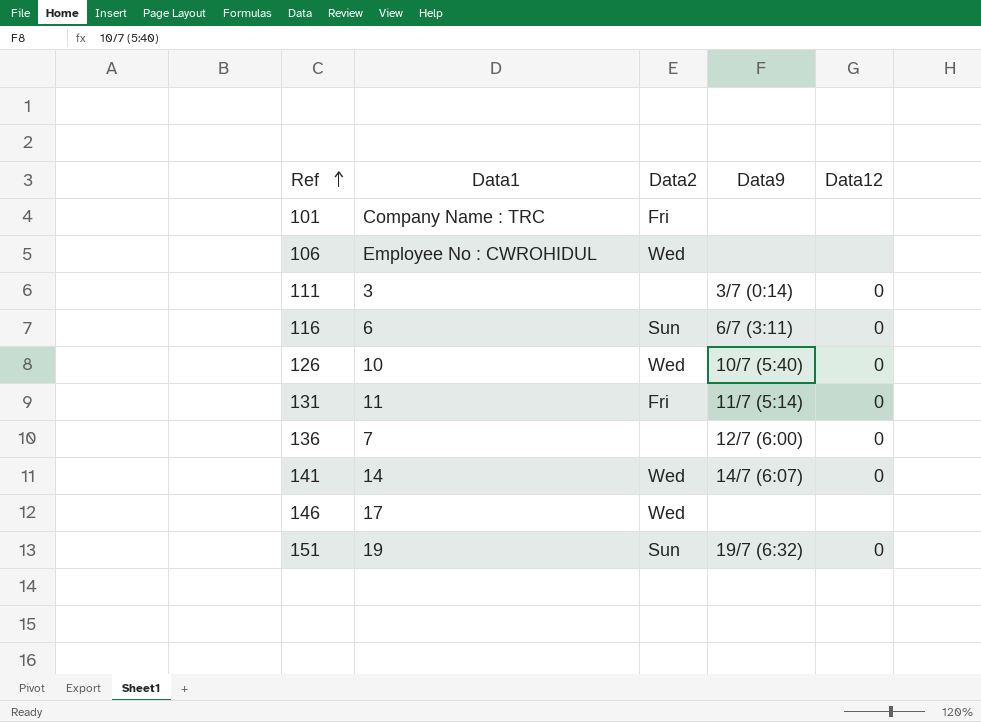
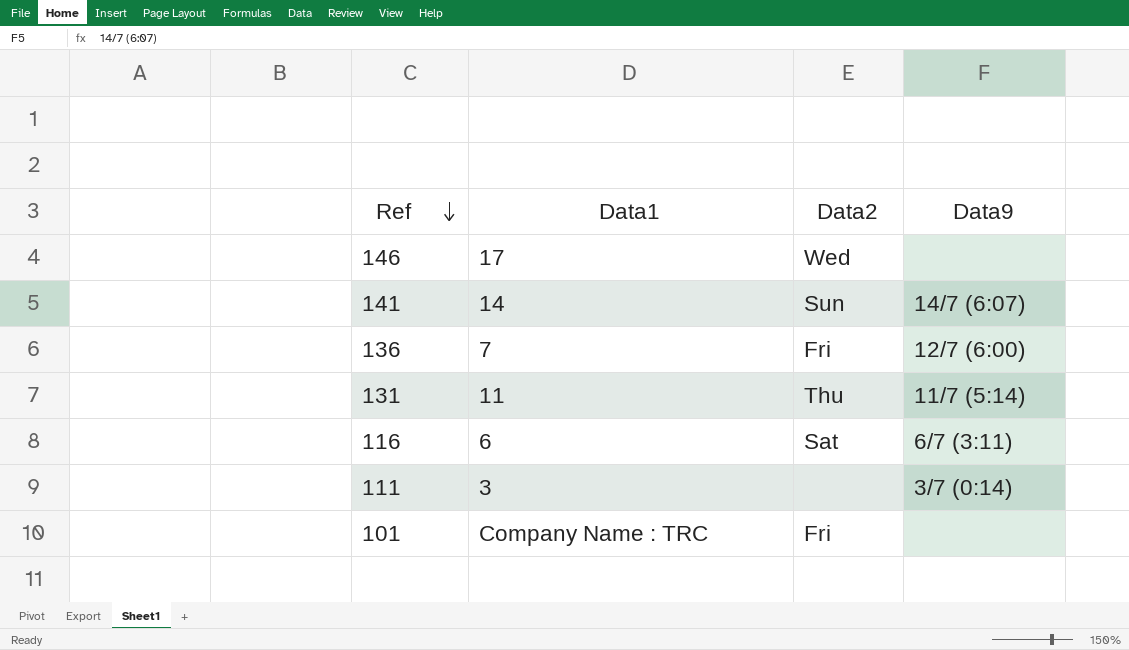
row order: Ref ascending -> Ref descending
column Data12 | position: 5 -> none
row 106: Employee No : CWROHIDUL | Wed | none | none -> none
row 126: 10 | Wed | 10/7 (5:40) | 0 -> none
row 151: 19 | Sun | 19/7 (6:32) | 0 -> none
141 | Data2: Wed -> Sun
136 | Data2: none -> Fri
131 | Data2: Fri -> Thu
116 | Data2: Sun -> Sat

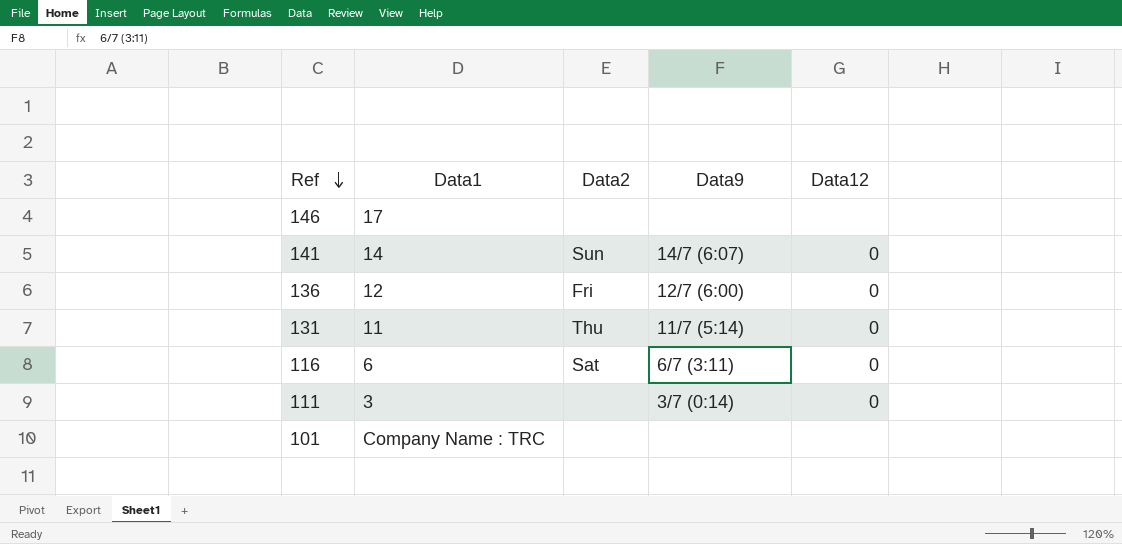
column Data12 | position: none -> 5
146 | Data2: Wed -> none
136 | Data1: 7 -> 12
101 | Data2: Fri -> none

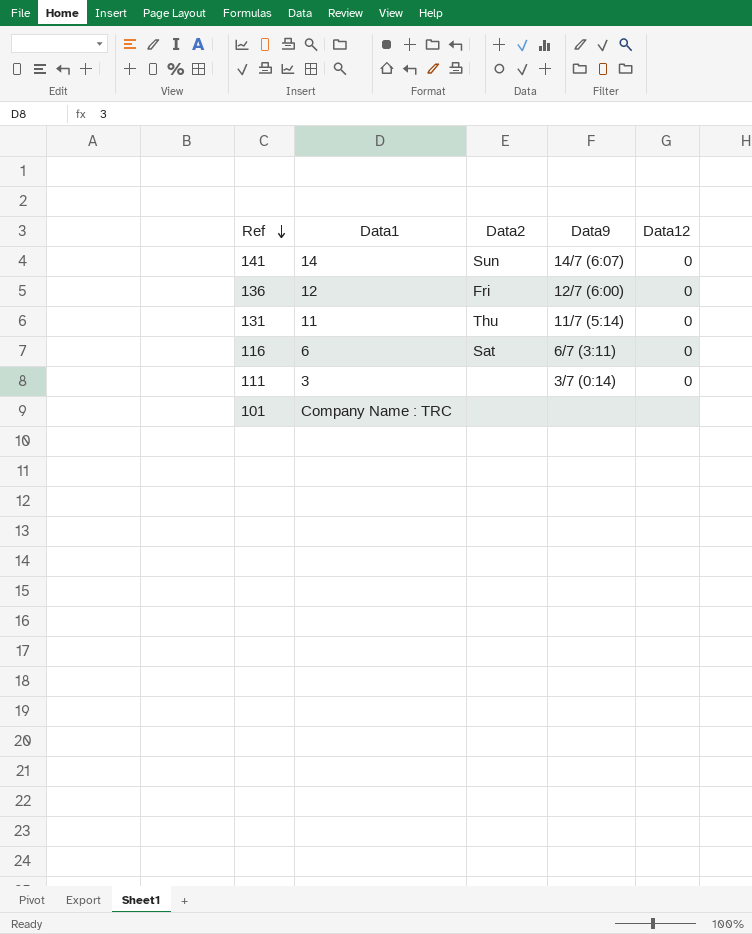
row 146: 17 | none | none | none -> none

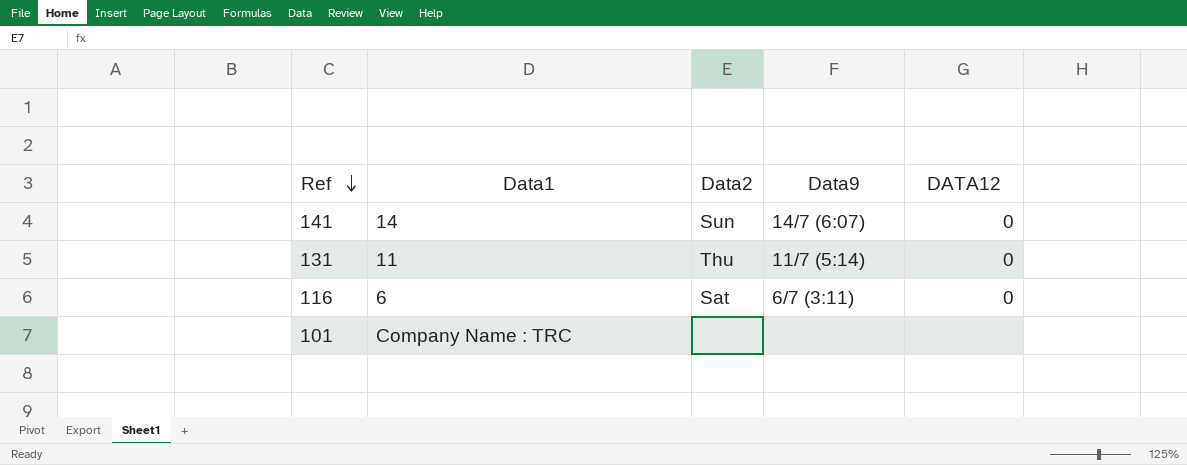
column name: Data12 -> DATA12
row 136: 12 | Fri | 12/7 (6:00) | 0 -> none
row 111: 3 | none | 3/7 (0:14) | 0 -> none

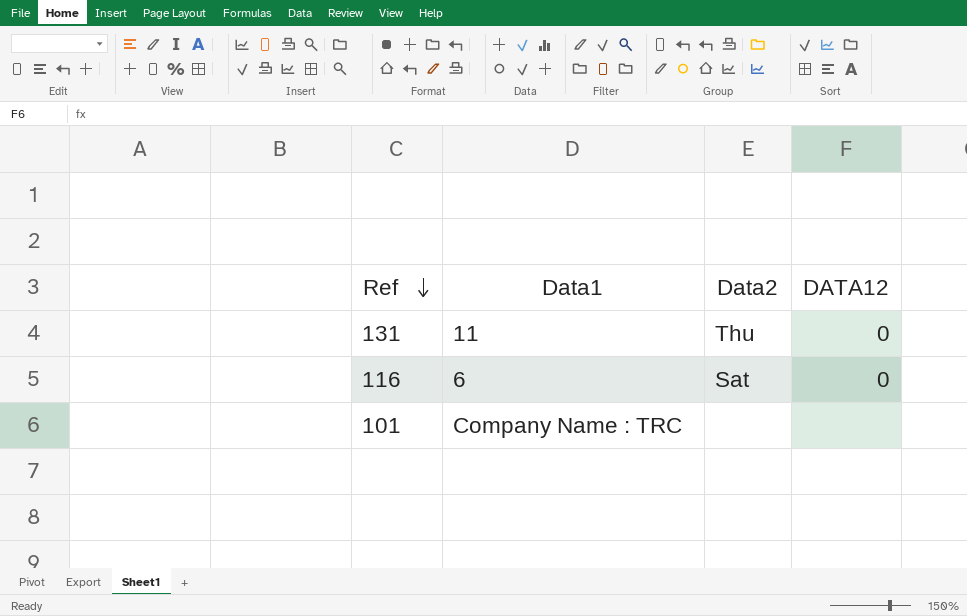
column Data9 | position: 4 -> none
row 141: 14 | Sun | 14/7 (6:07) | 0 -> none

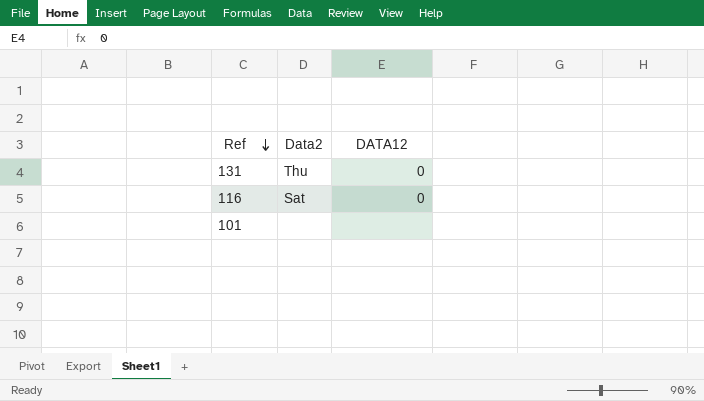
column Data1 | position: 2 -> none

